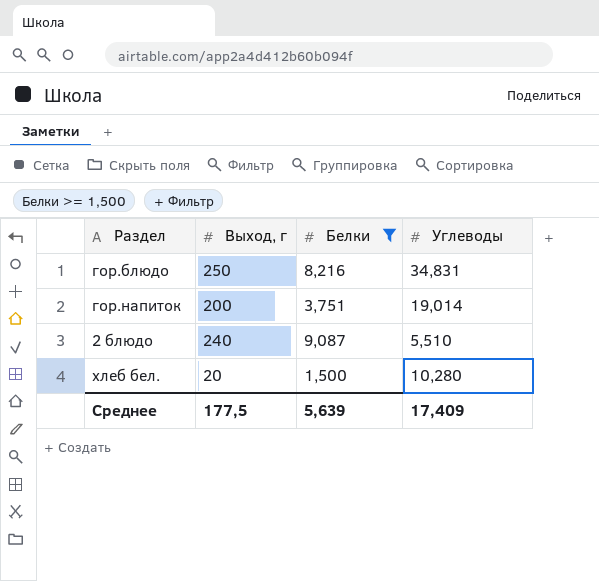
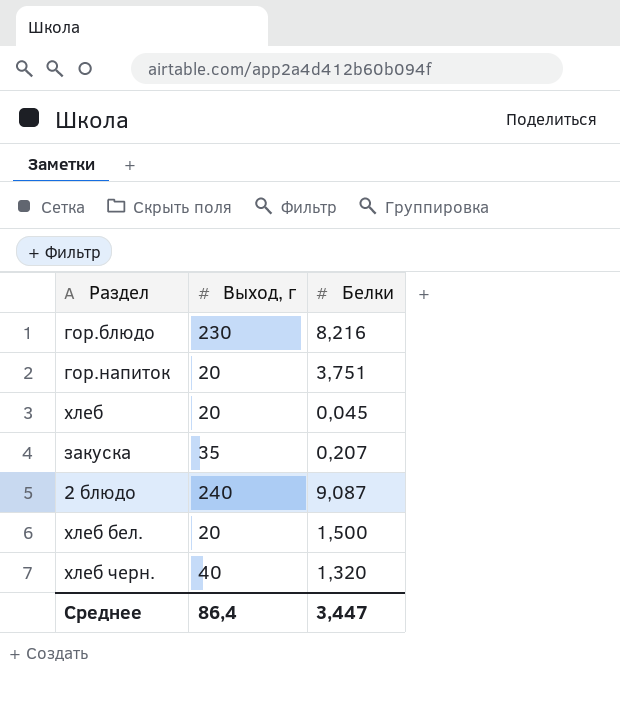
filter: Белки >= 1,500 -> none
column Углеводы | position: 4 -> none
гор.блюдо | Выход, г: 250 -> 230
гор.напиток | Выход, г: 200 -> 20
Среднее | Выход, г: 177,5 -> 86,4
Среднее | Белки: 5,639 -> 3,447

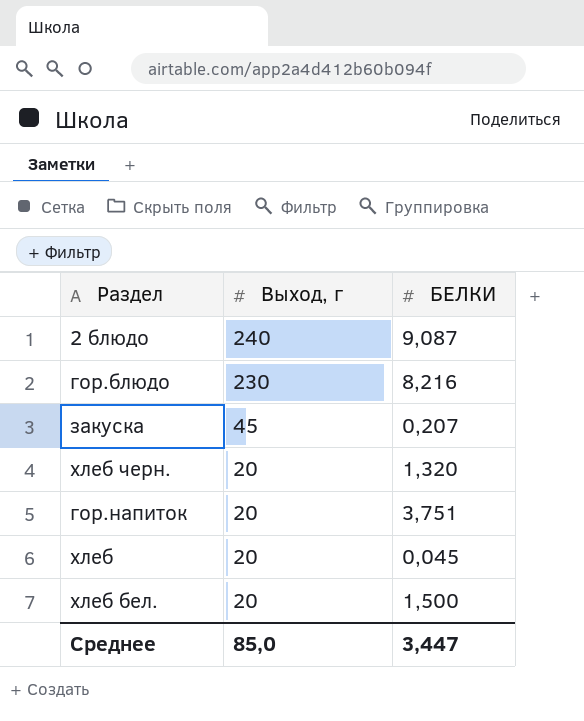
row order: none -> Выход, г descending
column name: Белки -> БЕЛКИ
закуска | Выход, г: 35 -> 45
хлеб черн. | Выход, г: 40 -> 20
Среднее | Выход, г: 86,4 -> 85,0

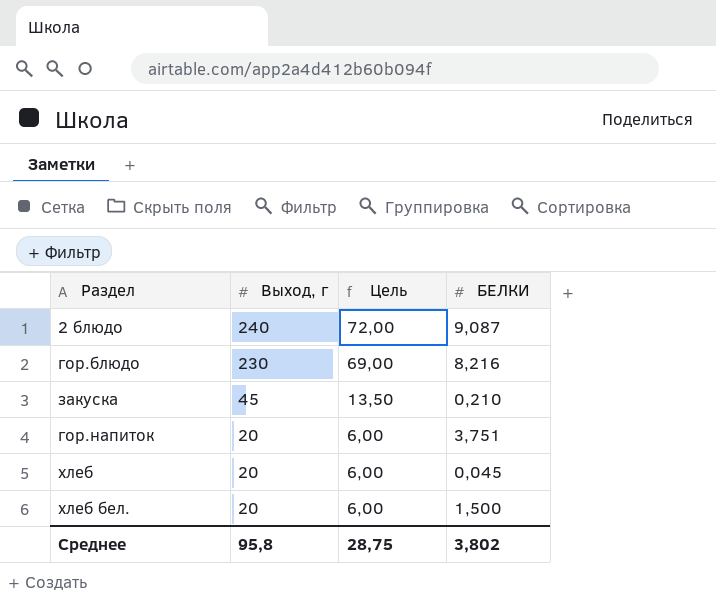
column Цель | formula: none -> [Выход, г] * 0,3
row хлеб черн.: 20 | 1,320 -> none
закуска | БЕЛКИ: 0,207 -> 0,210
Среднее | Выход, г: 85,0 -> 95,8
Среднее | БЕЛКИ: 3,447 -> 3,802

